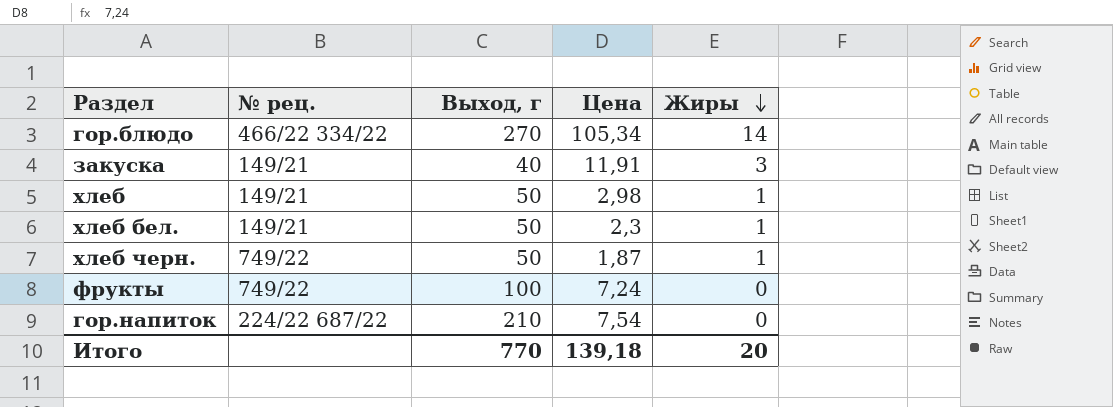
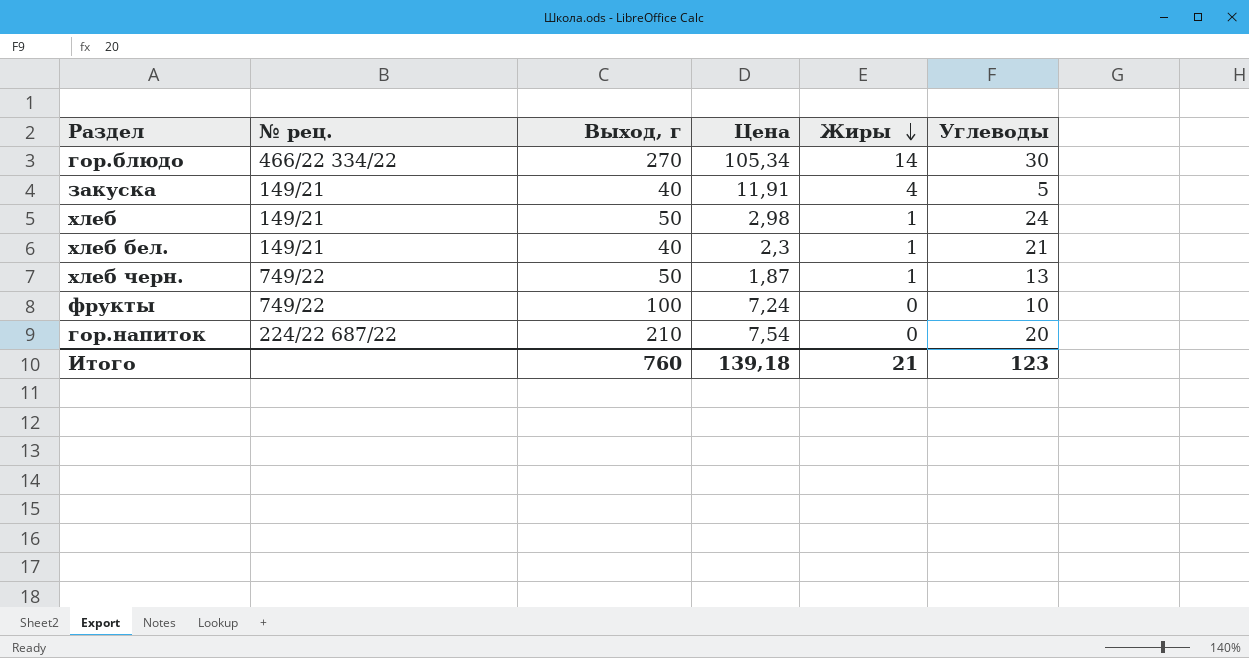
column Углеводы | position: none -> 6
закуска | Жиры: 3 -> 4
хлеб бел. | Выход, г: 50 -> 40
Итого | Выход, г: 770 -> 760
Итого | Жиры: 20 -> 21

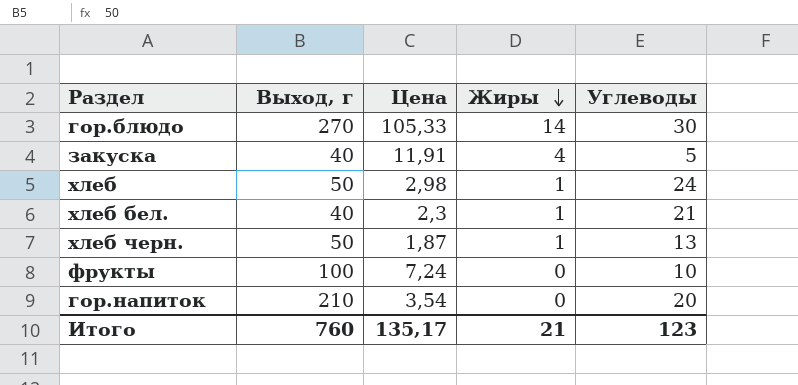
column № рец. | position: 2 -> none
гор.блюдо | Цена: 105,34 -> 105,33
гор.напиток | Цена: 7,54 -> 3,54
Итого | Цена: 139,18 -> 135,17

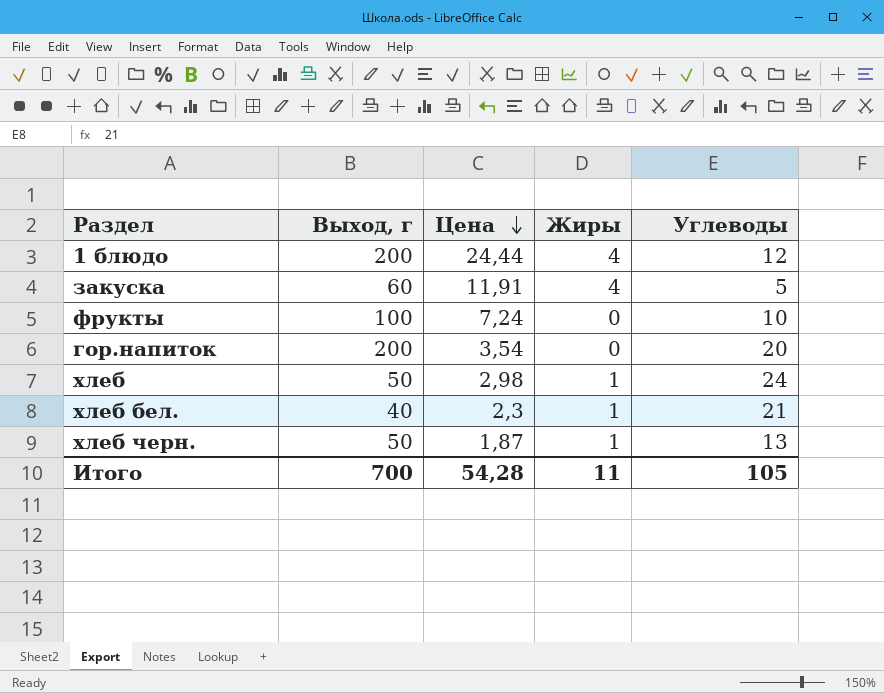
row order: Жиры descending -> Цена descending
row гор.блюдо: 270 | 105,33 | 14 | 30 -> none
row 1 блюдо: none -> 200 | 24,44 | 4 | 12
закуска | Выход, г: 40 -> 60
гор.напиток | Выход, г: 210 -> 200
Итого | Выход, г: 760 -> 700
Итого | Цена: 135,17 -> 54,28
Итого | Жиры: 21 -> 11
Итого | Углеводы: 123 -> 105

